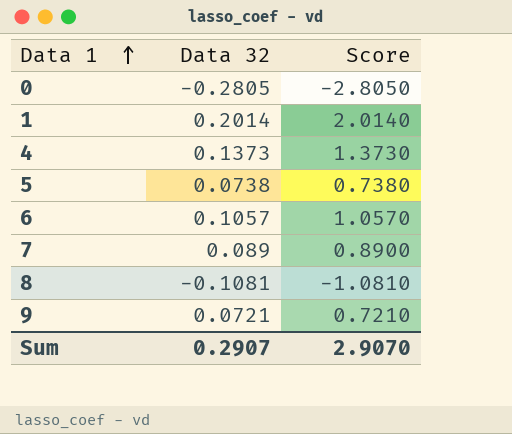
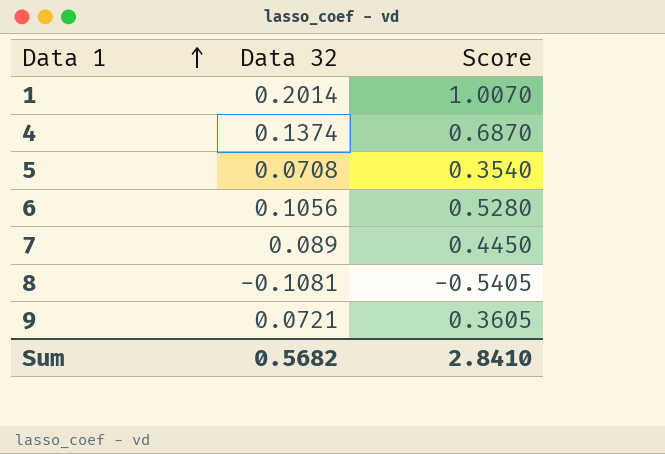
column Score | formula: [Data 32] * 10 -> [Data 32] * 5
row 0: -0.2805 | -2.8050 -> none
4 | Data 32: 0.1373 -> 0.1374
5 | Data 32: 0.0738 -> 0.0708
6 | Data 32: 0.1057 -> 0.1056
Sum | Data 32: 0.2907 -> 0.5682
Sum | Score: 2.9070 -> 2.8410

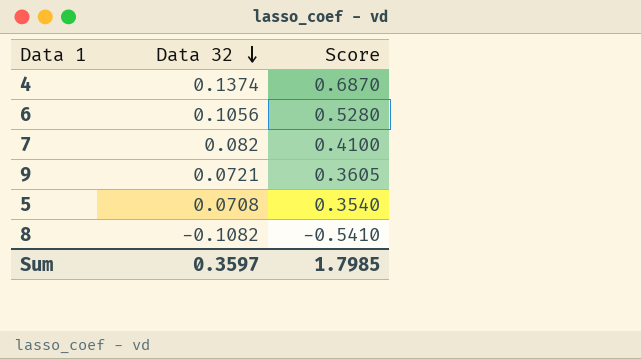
row order: Data 1 ascending -> Data 32 descending
row 1: 0.2014 | 1.0070 -> none
7 | Data 32: 0.089 -> 0.082
7 | Score: 0.4450 -> 0.4100
8 | Data 32: -0.1081 -> -0.1082
8 | Score: -0.5405 -> -0.5410
Sum | Data 32: 0.5682 -> 0.3597
Sum | Score: 2.8410 -> 1.7985

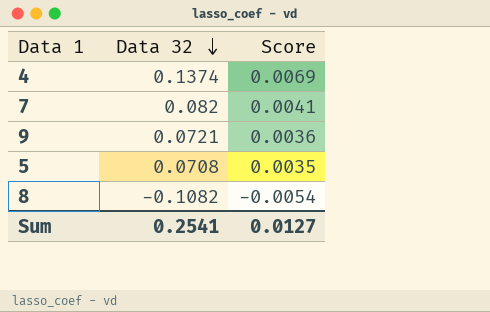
column Score | formula: [Data 32] * 5 -> [Data 32] * 0.05
row 6: 0.1056 | 0.5280 -> none
Sum | Data 32: 0.3597 -> 0.2541
Sum | Score: 1.7985 -> 0.0127

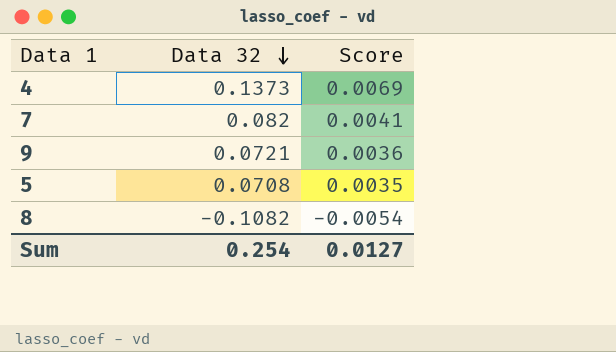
4 | Data 32: 0.1374 -> 0.1373
Sum | Data 32: 0.2541 -> 0.254

